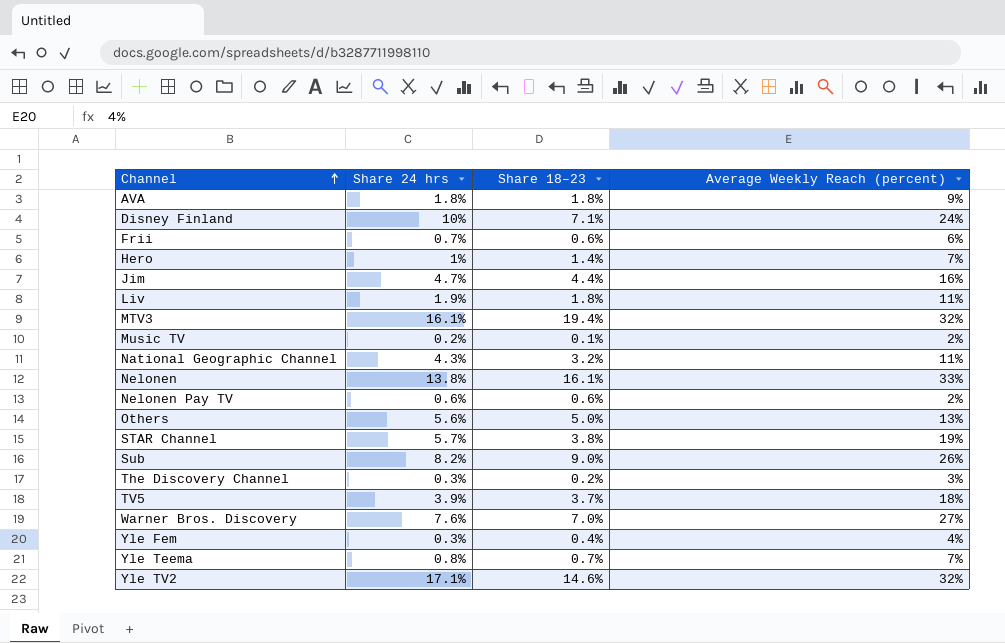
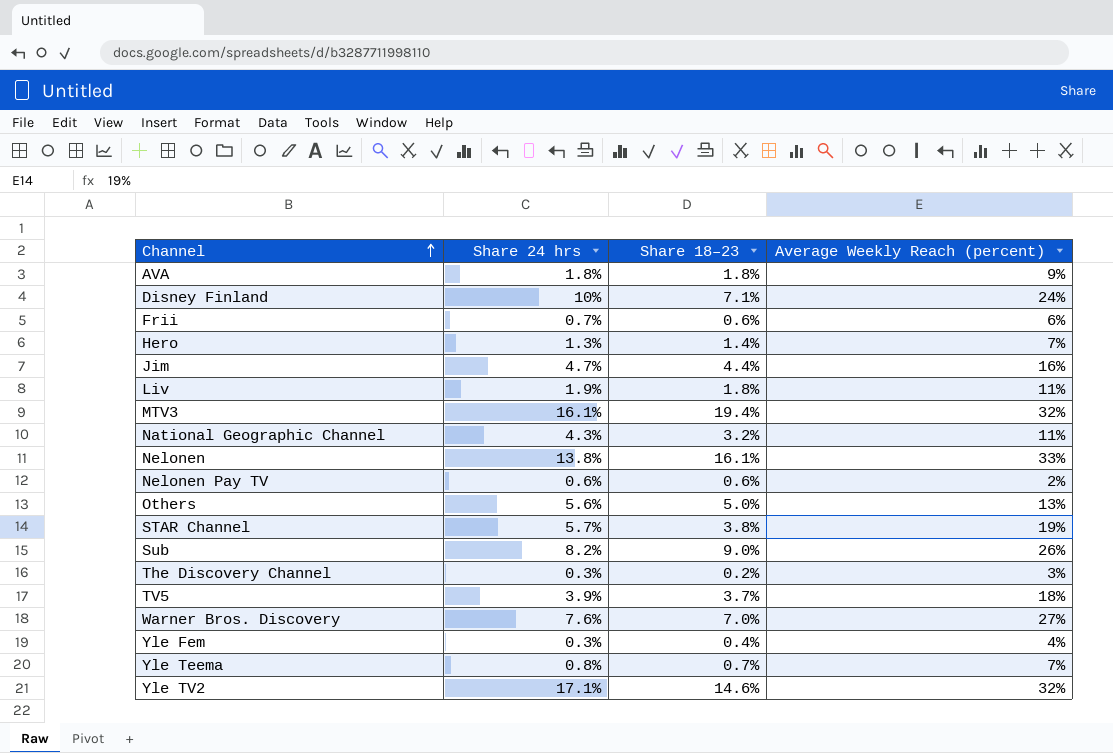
row Music TV: 0.2% | 0.1% | 2% -> none
Hero | Share 24 hrs: 1% -> 1.3%

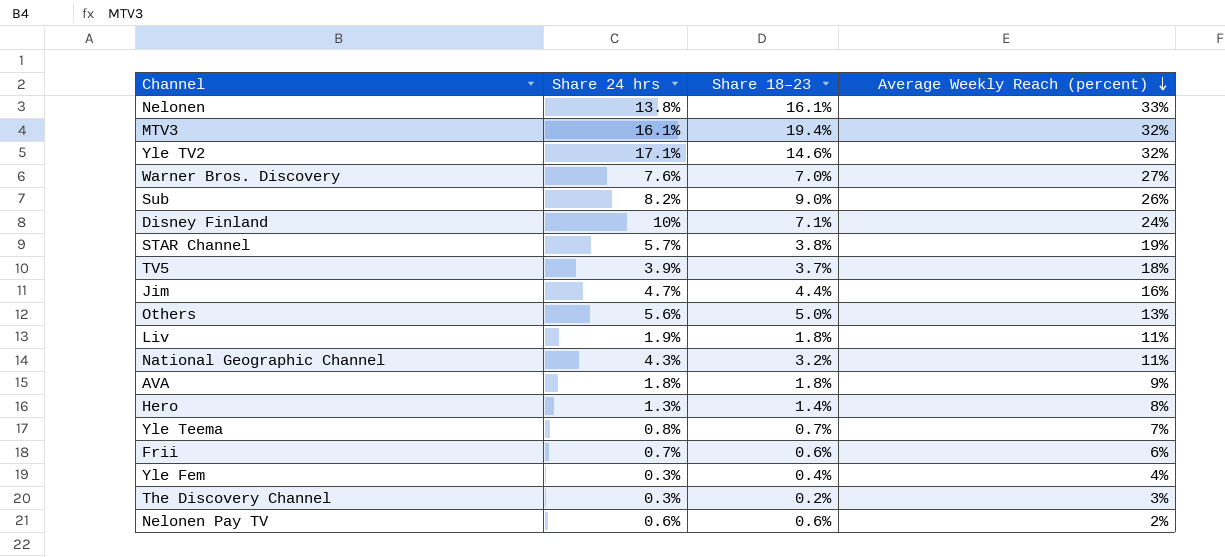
row order: Channel ascending -> Average Weekly Reach (percent) descending
Hero | Average Weekly Reach (percent): 7% -> 8%

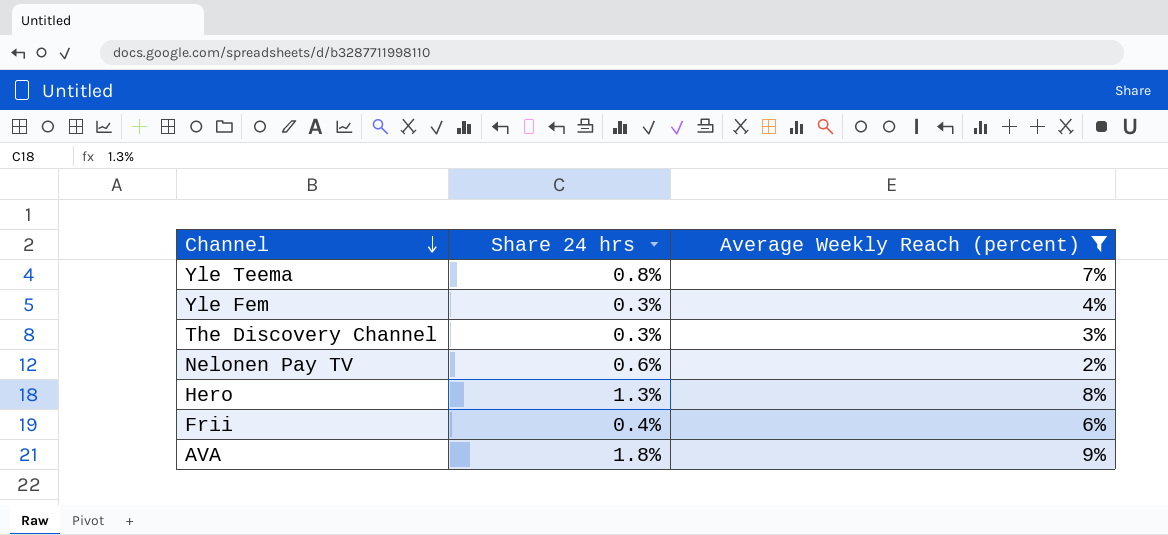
filter: none -> Average Weekly Reach (percent) <= 9%
row order: Average Weekly Reach (percent) descending -> Channel descending
column Share 18–23 | position: 3 -> none
Frii | Share 24 hrs: 0.7% -> 0.4%

